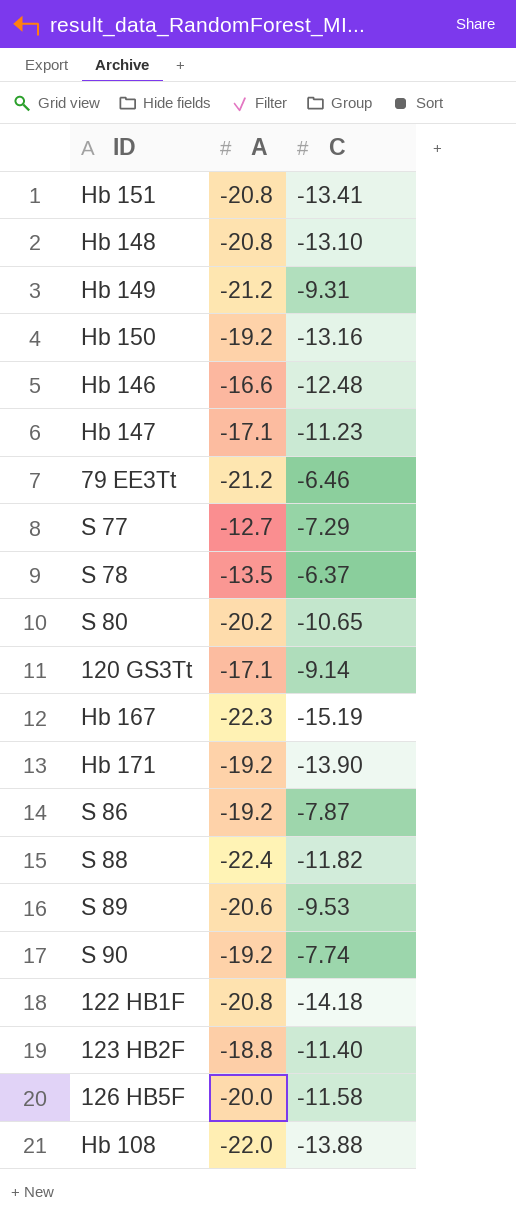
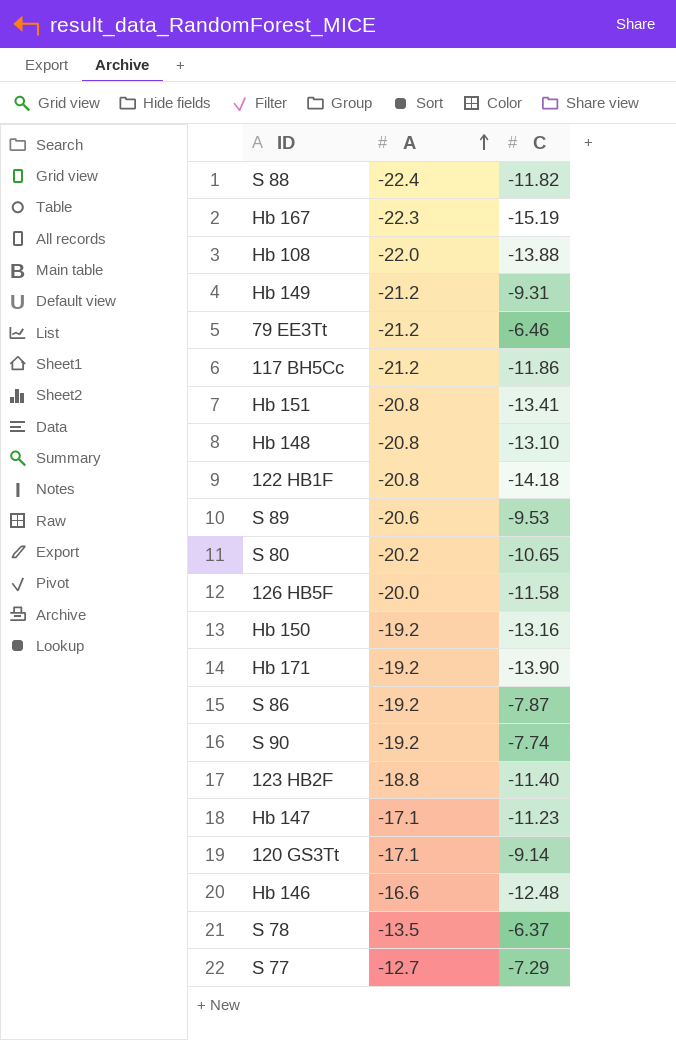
row order: none -> A ascending
row 117 BH5Cc: none -> -21.2 | -11.86

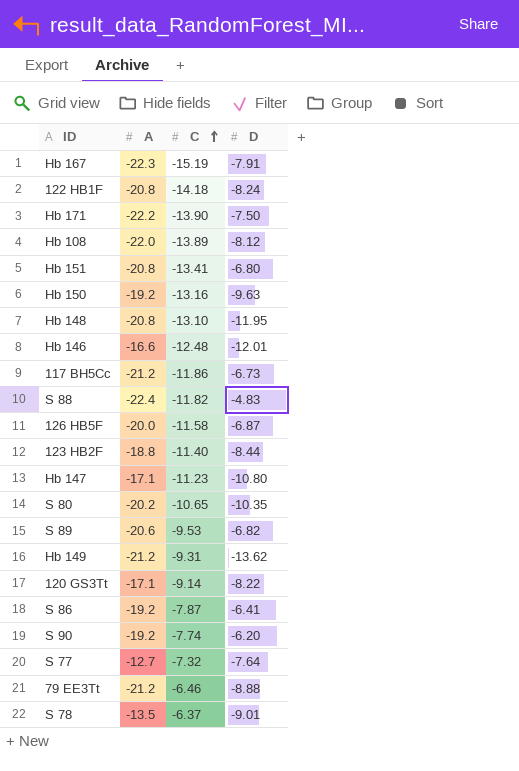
row order: A ascending -> C ascending
column D | position: none -> 4
Hb 171 | A: -19.2 -> -22.2
Hb 108 | C: -13.88 -> -13.89
S 77 | C: -7.29 -> -7.32

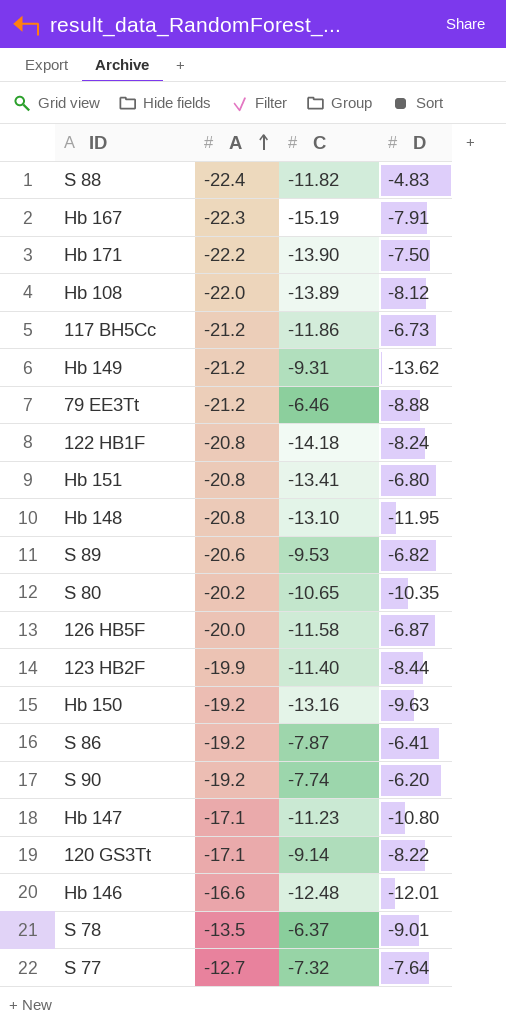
row order: C ascending -> A ascending
123 HB2F | A: -18.8 -> -19.9

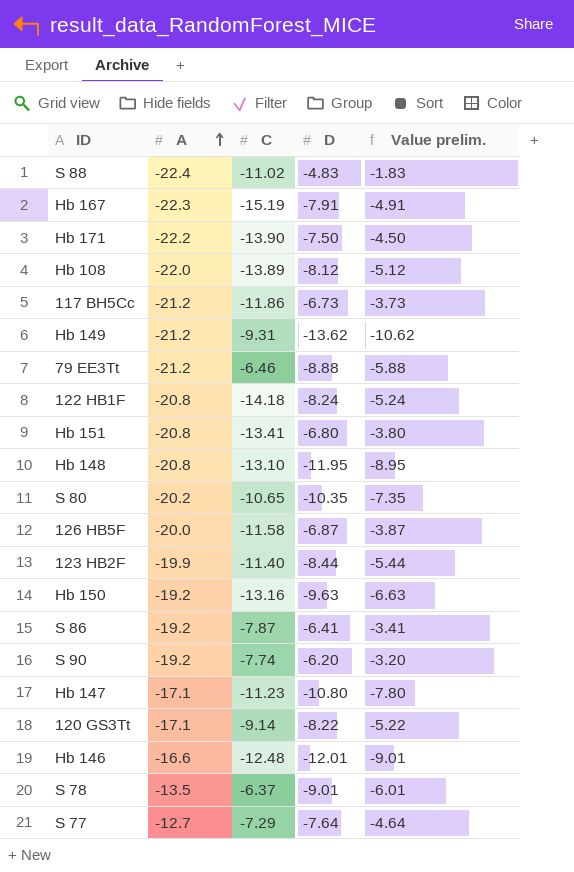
column Value prelim. | formula: none -> [D] + 3
row S 89: -20.6 | -9.53 | -6.82 -> none
S 88 | C: -11.82 -> -11.02
S 77 | C: -7.32 -> -7.29

